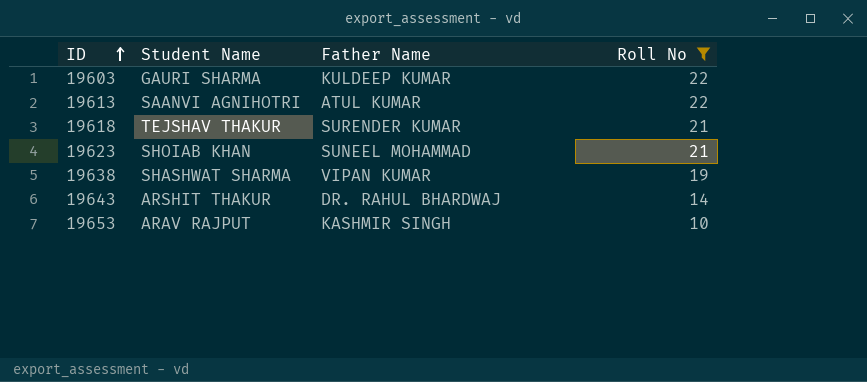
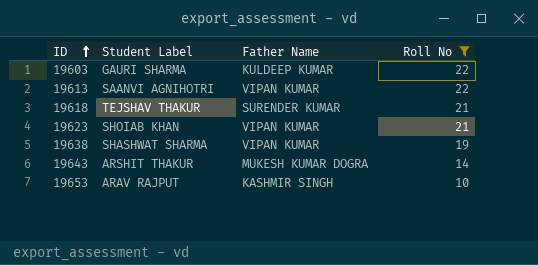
column name: Student Name -> Student Label
19613 | Father Name: ATUL KUMAR -> VIPAN KUMAR
19623 | Father Name: SUNEEL MOHAMMAD -> VIPAN KUMAR
19643 | Father Name: DR. RAHUL BHARDWAJ -> MUKESH KUMAR DOGRA

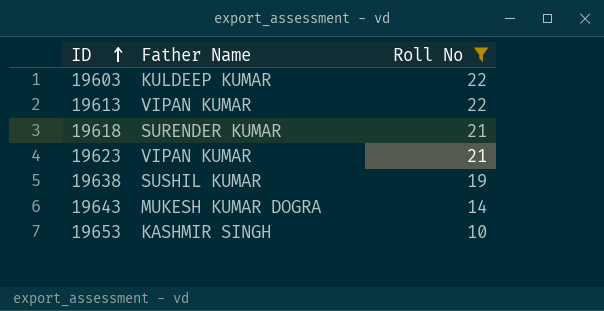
column Student Label | position: 2 -> none
19638 | Father Name: VIPAN KUMAR -> SUSHIL KUMAR

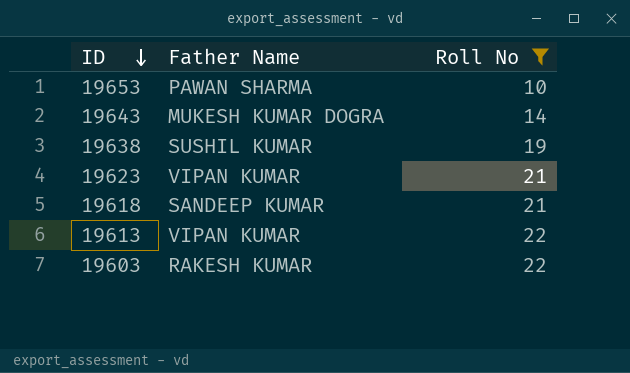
row order: ID ascending -> ID descending
19653 | Father Name: KASHMIR SINGH -> PAWAN SHARMA
19618 | Father Name: SURENDER KUMAR -> SANDEEP KUMAR
19603 | Father Name: KULDEEP KUMAR -> RAKESH KUMAR

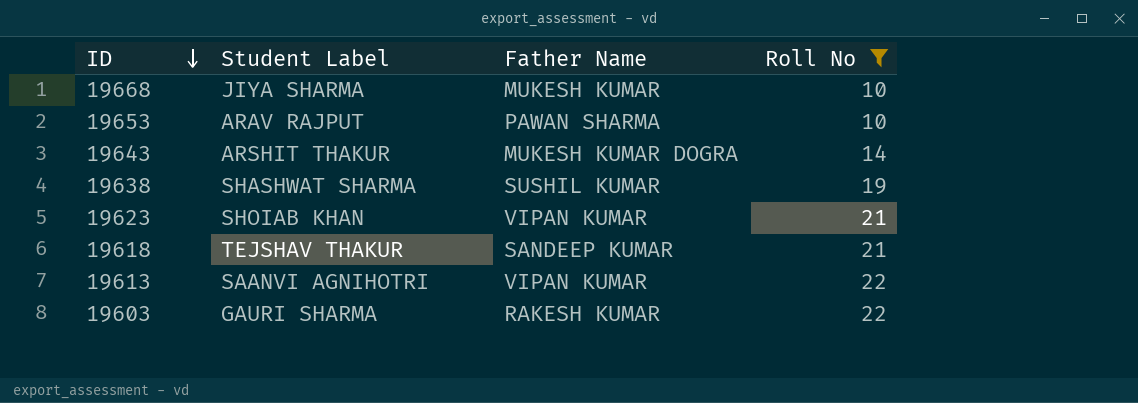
column Student Label | position: none -> 2
row 19668: none -> JIYA SHARMA | MUKESH KUMAR | 10

